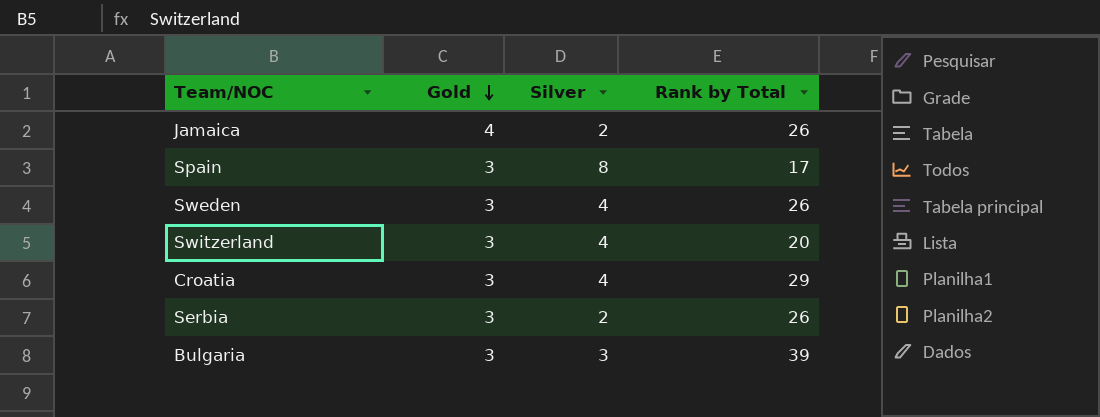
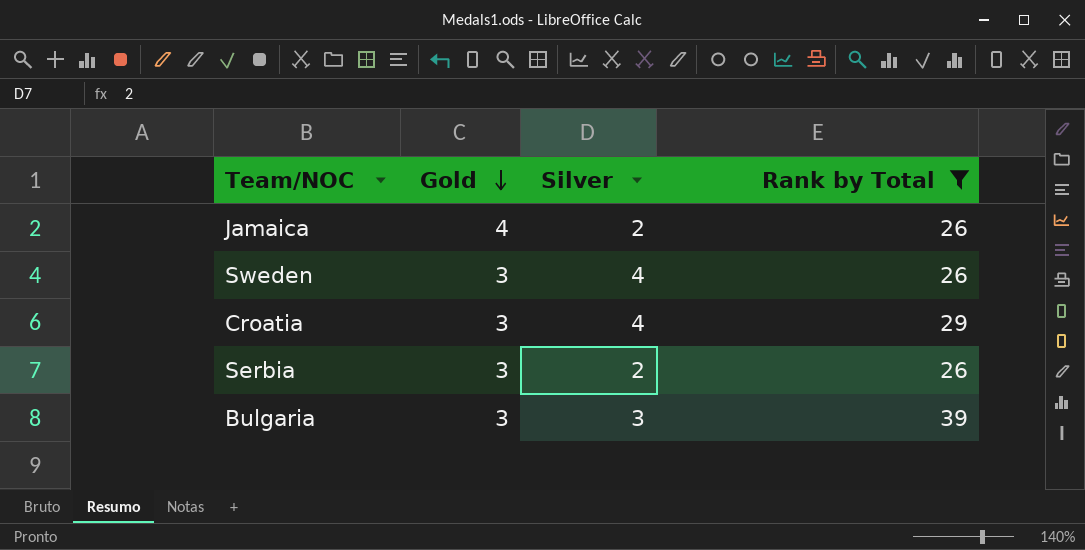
filter: none -> Rank by Total >= 26

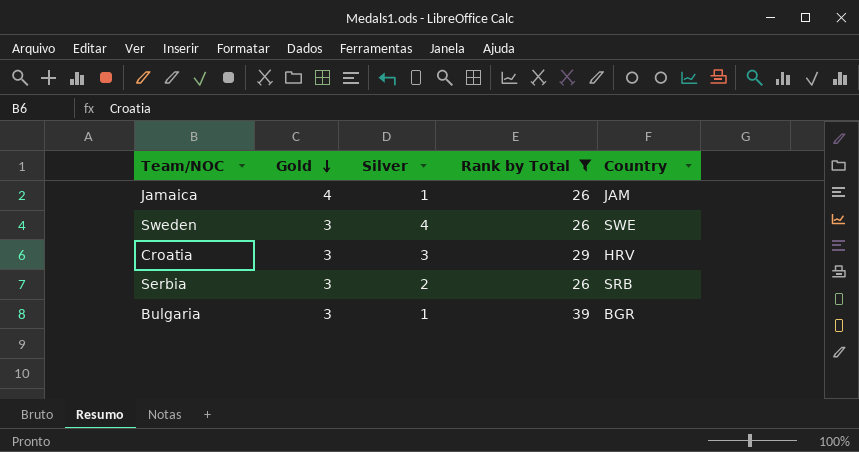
column Country | position: none -> 5
Jamaica | Silver: 2 -> 1
Croatia | Silver: 4 -> 3
Bulgaria | Silver: 3 -> 1

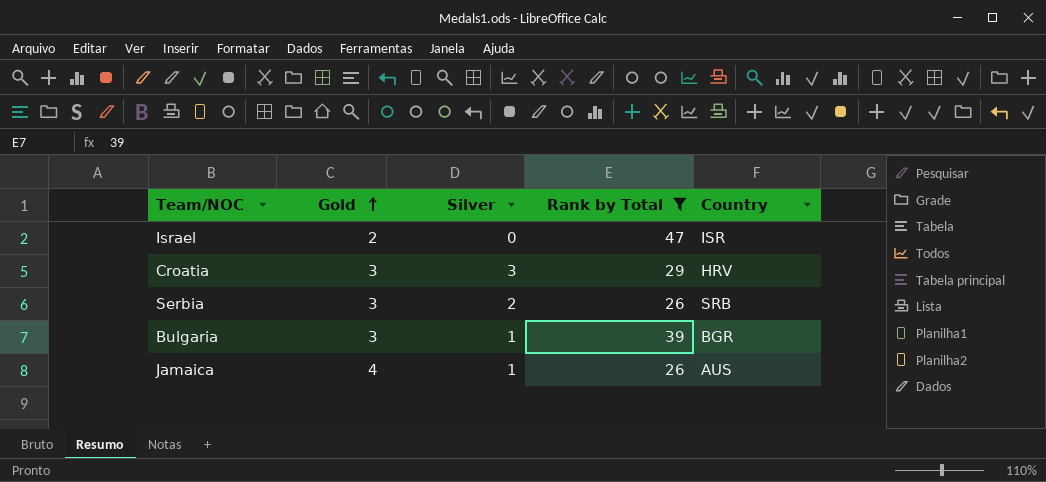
row order: Gold descending -> Gold ascending
row Sweden: 3 | 4 | 26 | SWE -> none
row Israel: none -> 2 | 0 | 47 | ISR
Jamaica | Country: JAM -> AUS

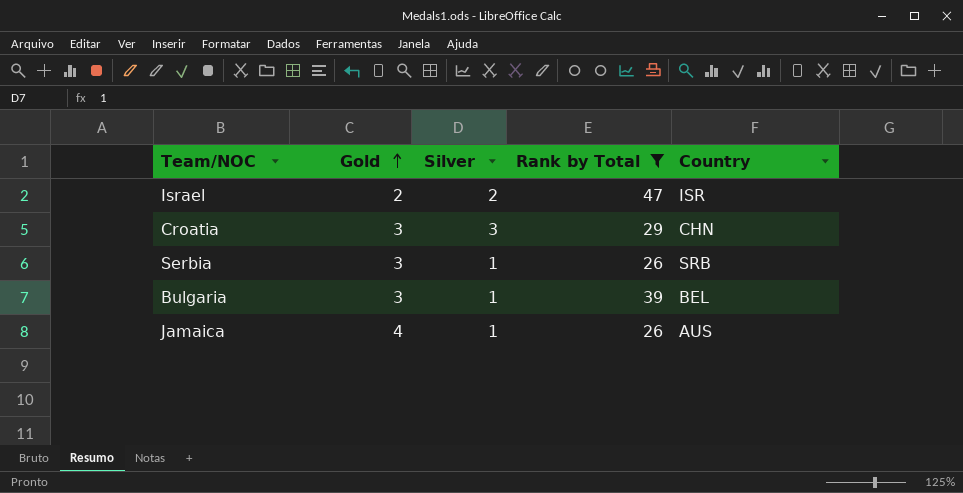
Israel | Silver: 0 -> 2
Croatia | Country: HRV -> CHN
Serbia | Silver: 2 -> 1
Bulgaria | Country: BGR -> BEL

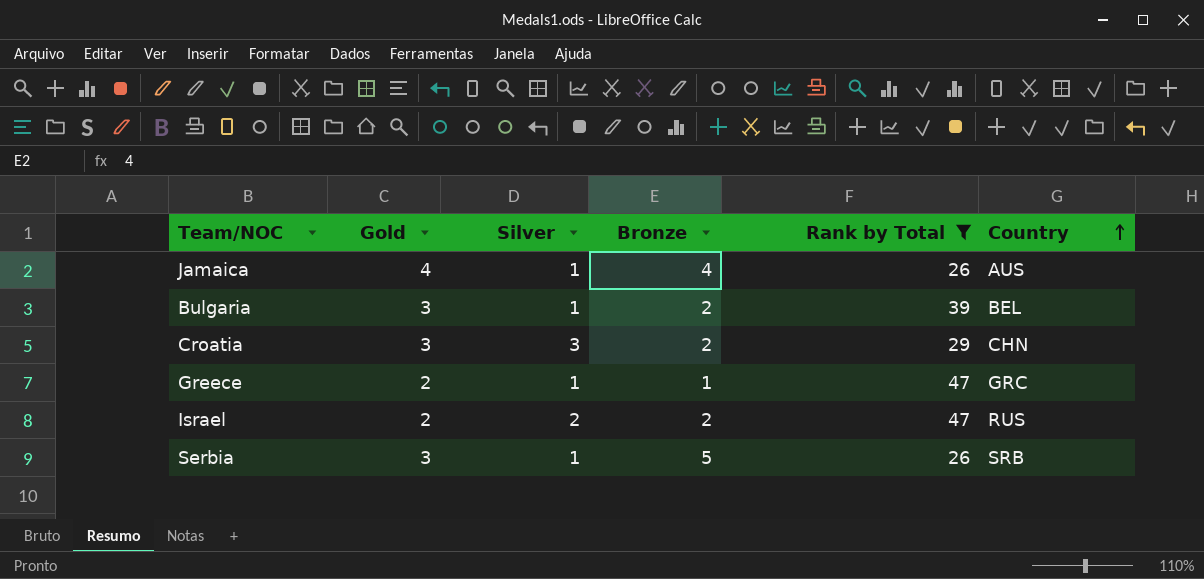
row order: Gold ascending -> Country ascending
column Bronze | position: none -> 4
row Greece: none -> 2 | 1 | 1 | 47 | GRC
Israel | Country: ISR -> RUS

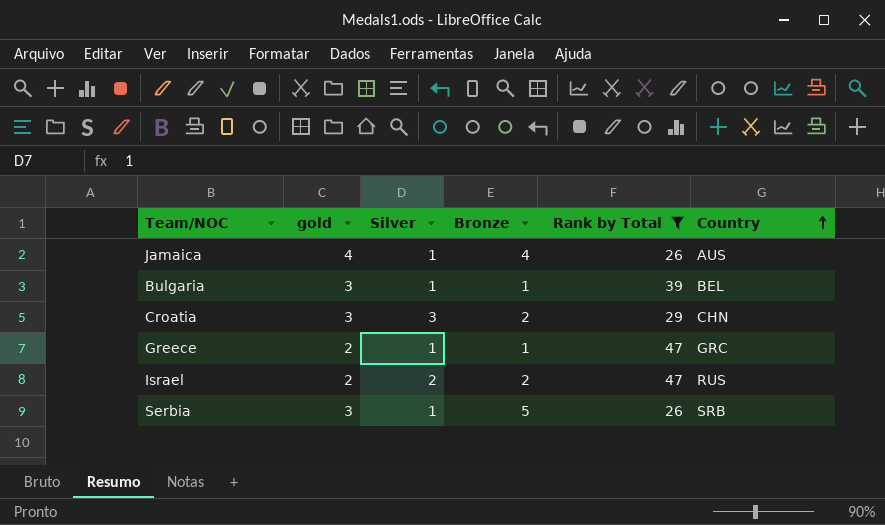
column name: Gold -> gold
Bulgaria | Bronze: 2 -> 1

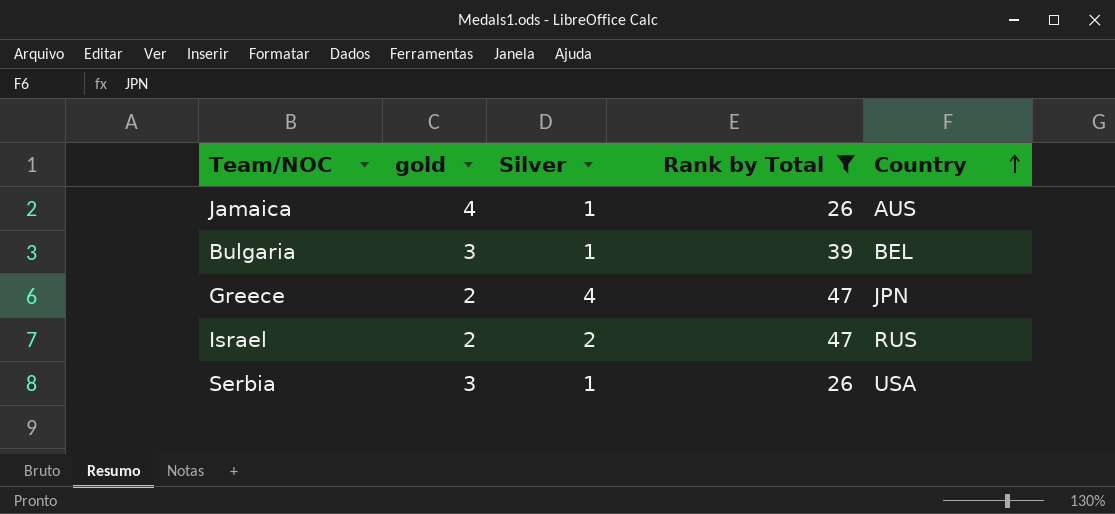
column Bronze | position: 4 -> none
row Croatia: 3 | 3 | 2 | 29 | CHN -> none
Greece | Silver: 1 -> 4
Greece | Country: GRC -> JPN
Serbia | Country: SRB -> USA

